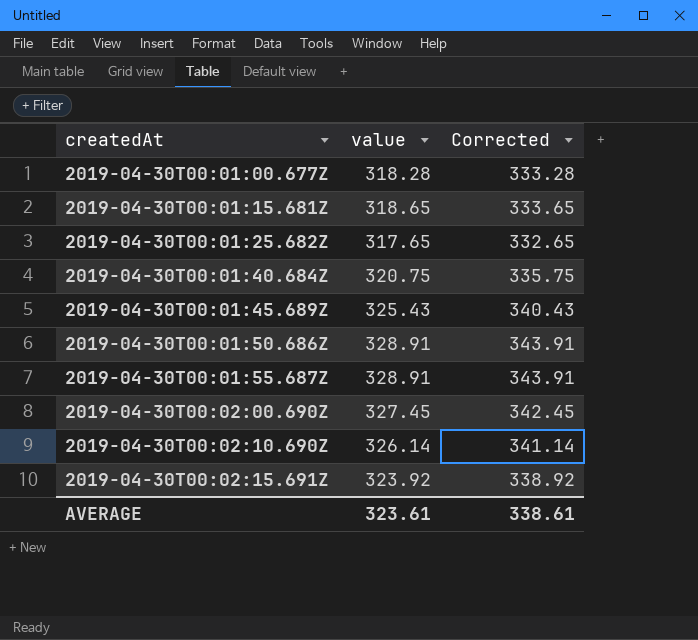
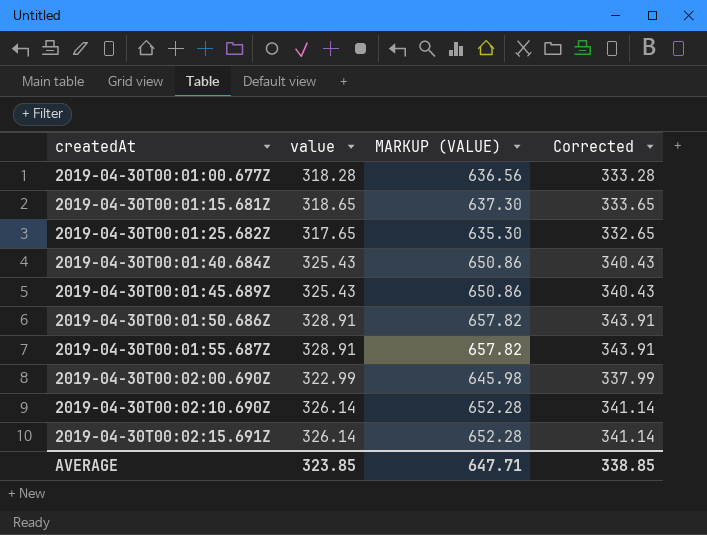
column MARKUP (VALUE) | formula: none -> [value] * 2
2019-04-30T00:01:40.684Z | value: 320.75 -> 325.43
2019-04-30T00:01:40.684Z | Corrected: 335.75 -> 340.43
2019-04-30T00:02:00.690Z | value: 327.45 -> 322.99
2019-04-30T00:02:00.690Z | Corrected: 342.45 -> 337.99
2019-04-30T00:02:15.691Z | value: 323.92 -> 326.14
2019-04-30T00:02:15.691Z | Corrected: 338.92 -> 341.14
AVERAGE | value: 323.61 -> 323.85
AVERAGE | Corrected: 338.61 -> 338.85

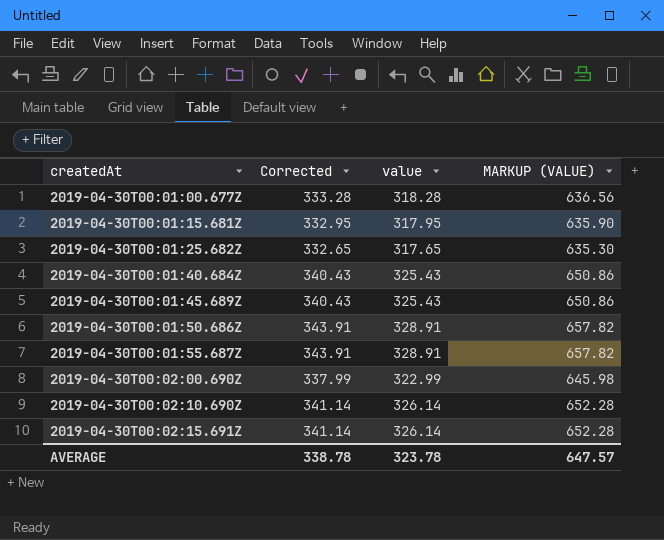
column Corrected | position: 4 -> 2
2019-04-30T00:01:15.681Z | Corrected: 333.65 -> 332.95
2019-04-30T00:01:15.681Z | value: 318.65 -> 317.95
2019-04-30T00:01:15.681Z | MARKUP (VALUE): 637.30 -> 635.90
AVERAGE | Corrected: 338.85 -> 338.78
AVERAGE | value: 323.85 -> 323.78
AVERAGE | MARKUP (VALUE): 647.71 -> 647.57

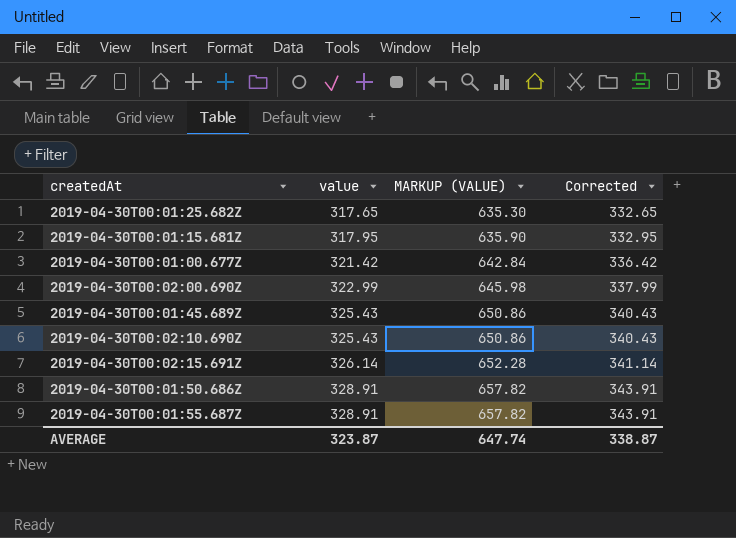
row order: createdAt ascending -> value ascending
column Corrected | position: 2 -> 4
row 2019-04-30T00:01:40.684Z: 340.43 | 325.43 | 650.86 -> none
2019-04-30T00:01:00.677Z | value: 318.28 -> 321.42
2019-04-30T00:01:00.677Z | MARKUP (VALUE): 636.56 -> 642.84
2019-04-30T00:01:00.677Z | Corrected: 333.28 -> 336.42
2019-04-30T00:02:10.690Z | value: 326.14 -> 325.43
2019-04-30T00:02:10.690Z | MARKUP (VALUE): 652.28 -> 650.86
2019-04-30T00:02:10.690Z | Corrected: 341.14 -> 340.43
AVERAGE | value: 323.78 -> 323.87
AVERAGE | MARKUP (VALUE): 647.57 -> 647.74
AVERAGE | Corrected: 338.78 -> 338.87

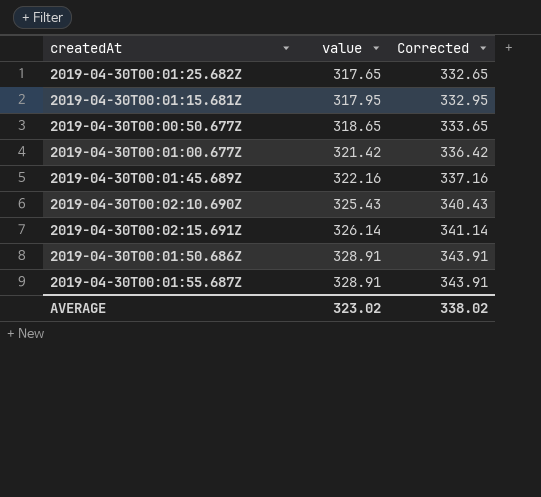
column MARKUP (VALUE) | formula: [value] * 2 -> none
row 2019-04-30T00:02:00.690Z: 322.99 | 645.98 | 337.99 -> none
row 2019-04-30T00:00:50.677Z: none -> 318.65 | 333.65
2019-04-30T00:01:45.689Z | value: 325.43 -> 322.16
2019-04-30T00:01:45.689Z | Corrected: 340.43 -> 337.16
AVERAGE | value: 323.87 -> 323.02
AVERAGE | Corrected: 338.87 -> 338.02

